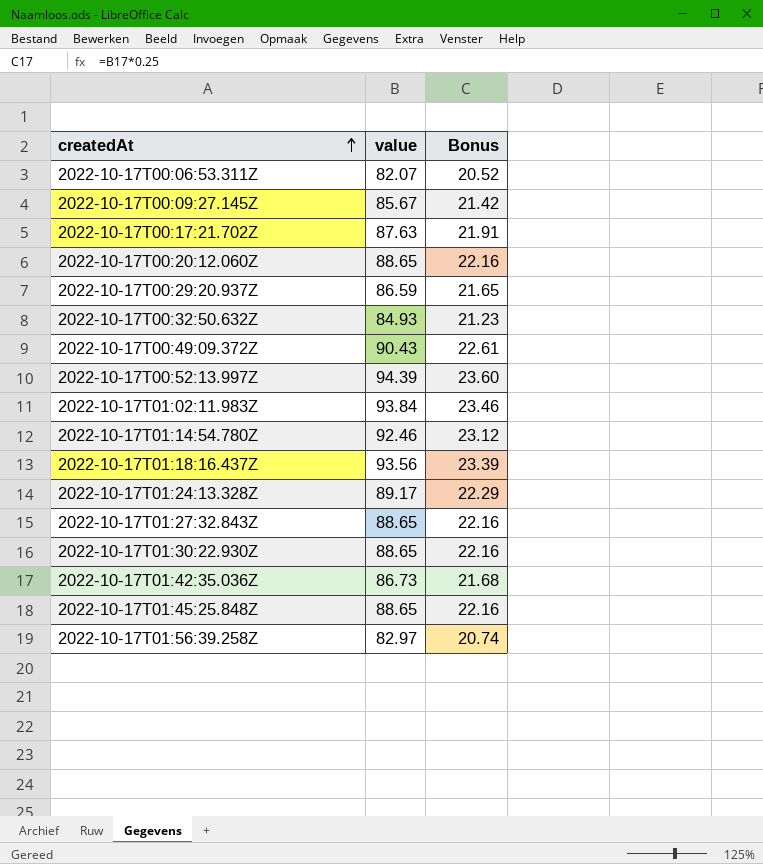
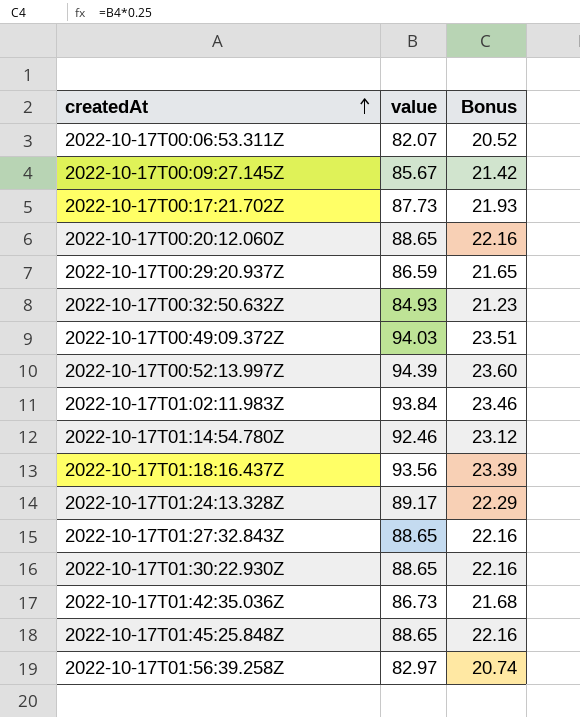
2022-10-17T00:17:21.702Z | value: 87.63 -> 87.73
2022-10-17T00:17:21.702Z | Bonus: 21.91 -> 21.93
2022-10-17T00:49:09.372Z | value: 90.43 -> 94.03
2022-10-17T00:49:09.372Z | Bonus: 22.61 -> 23.51

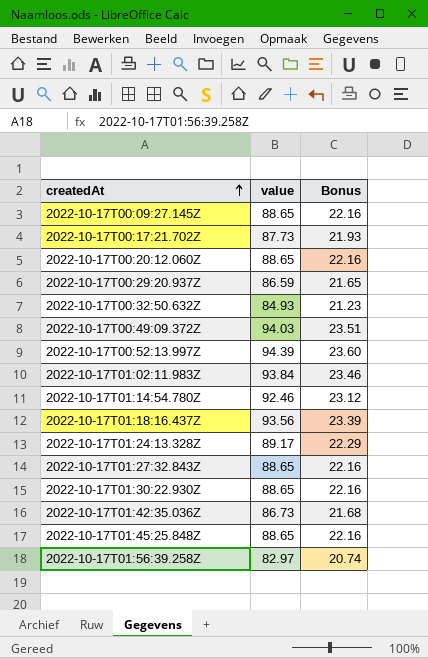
row 2022-10-17T00:06:53.311Z: 82.07 | 20.52 -> none
2022-10-17T00:09:27.145Z | value: 85.67 -> 88.65
2022-10-17T00:09:27.145Z | Bonus: 21.42 -> 22.16

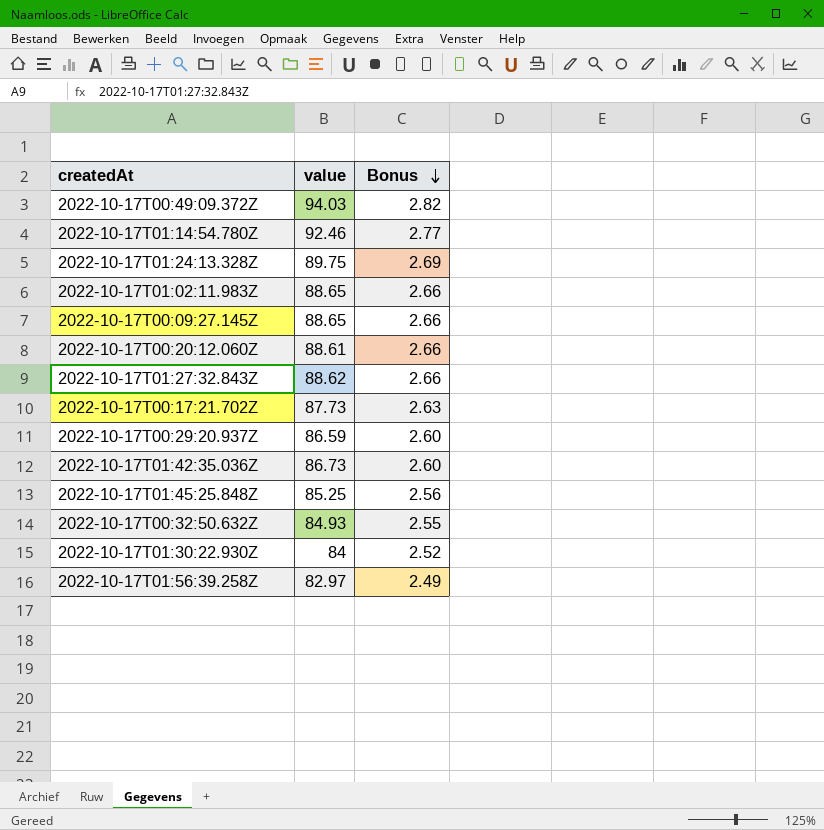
row order: createdAt ascending -> Bonus descending
column Bonus | formula: [value] * 0.25 -> [value] * 0.03
row 2022-10-17T00:52:13.997Z: 94.39 | 23.60 -> none
row 2022-10-17T01:18:16.437Z: 93.56 | 23.39 -> none
2022-10-17T01:24:13.328Z | value: 89.17 -> 89.75
2022-10-17T01:02:11.983Z | value: 93.84 -> 88.65
2022-10-17T00:20:12.060Z | value: 88.65 -> 88.61
2022-10-17T01:27:32.843Z | value: 88.65 -> 88.62
2022-10-17T01:45:25.848Z | value: 88.65 -> 85.25
2022-10-17T01:30:22.930Z | value: 88.65 -> 84

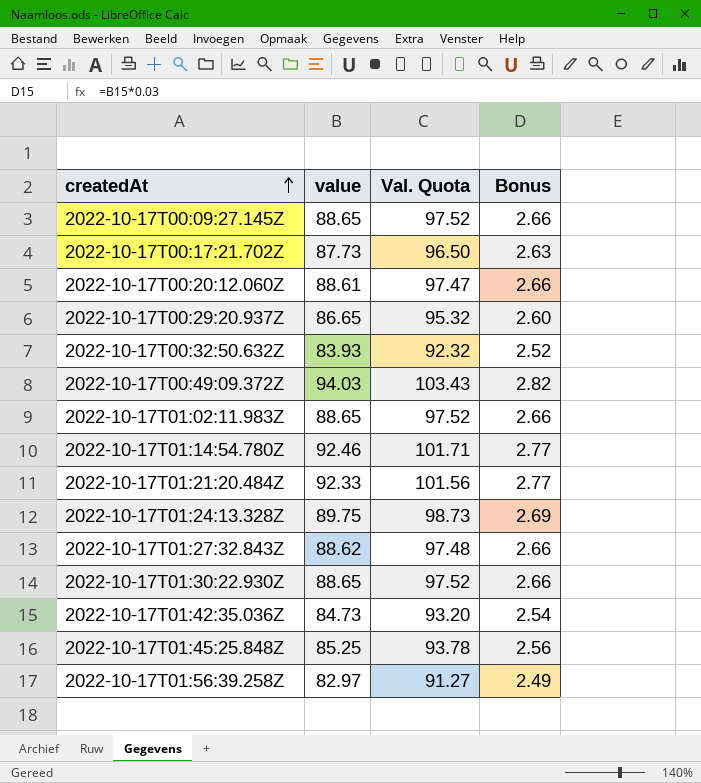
row order: Bonus descending -> createdAt ascending
column Val. Quota | formula: none -> [value] * 1.1
2022-10-17T00:29:20.937Z | value: 86.59 -> 86.65
2022-10-17T00:32:50.632Z | value: 84.93 -> 83.93
2022-10-17T00:32:50.632Z | Bonus: 2.55 -> 2.52
row 2022-10-17T01:21:20.484Z: none -> 92.33 | 101.56 | 2.77
2022-10-17T01:30:22.930Z | value: 84 -> 88.65
2022-10-17T01:30:22.930Z | Bonus: 2.52 -> 2.66
2022-10-17T01:42:35.036Z | value: 86.73 -> 84.73
2022-10-17T01:42:35.036Z | Bonus: 2.60 -> 2.54

